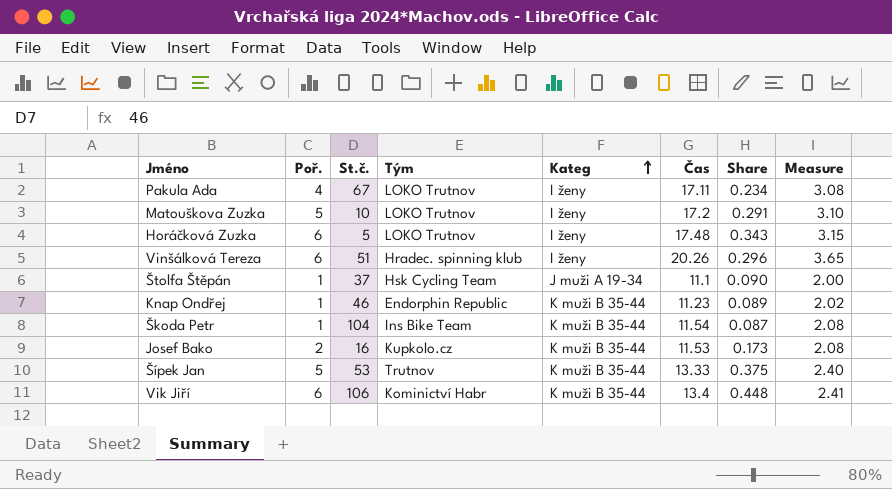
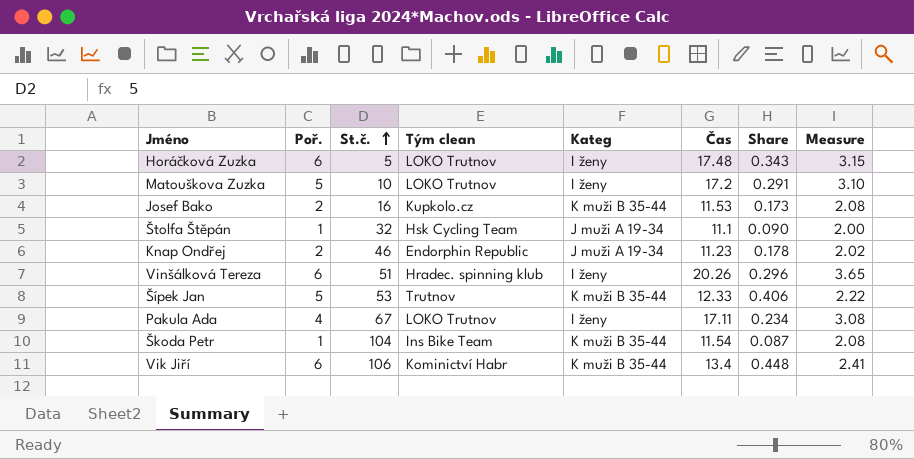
row order: Kateg ascending -> St.č. ascending
column name: Tým -> Tým clean
Štolfa Štěpán | St.č.: 37 -> 32
Knap Ondřej | Poř.: 1 -> 2
Knap Ondřej | Kateg: K muži B 35-44 -> J muži A 19-34
Knap Ondřej | Share: 0.089 -> 0.178
Šípek Jan | Čas: 13.33 -> 12.33
Šípek Jan | Share: 0.375 -> 0.406
Šípek Jan | Measure: 2.40 -> 2.22

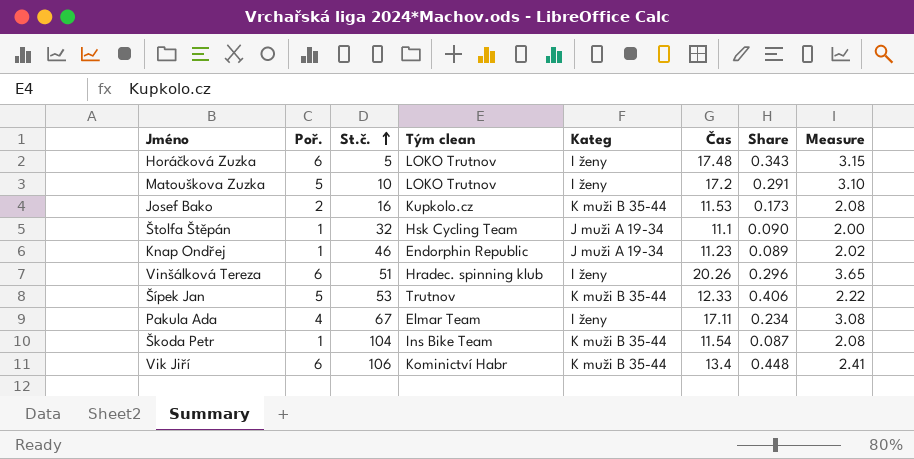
Knap Ondřej | Poř.: 2 -> 1
Knap Ondřej | Share: 0.178 -> 0.089
Pakula Ada | Tým clean: LOKO Trutnov -> Elmar Team

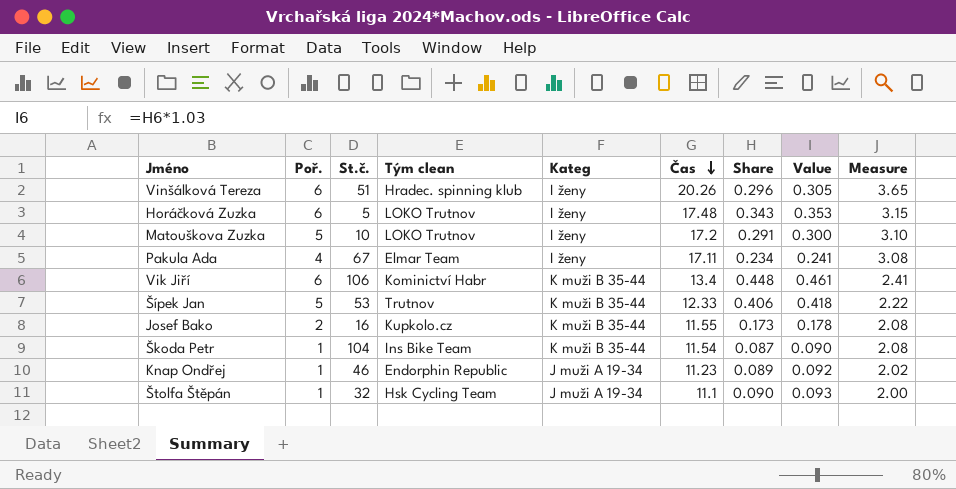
row order: St.č. ascending -> Čas descending
column Value | formula: none -> [Share] * 1.03
Josef Bako | Čas: 11.53 -> 11.55

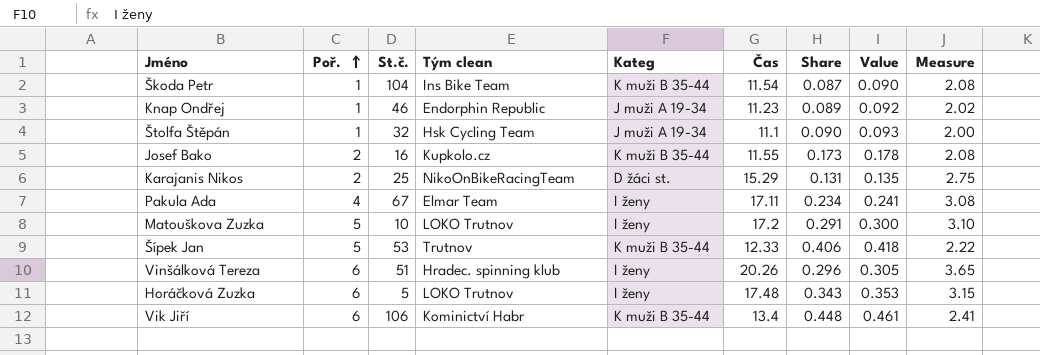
row order: Čas descending -> Poř. ascending
row Karajanis Nikos: none -> 2 | 25 | NikoOnBikeRacingTeam | D žáci st. | 15.29 | 0.131 | 0.135 | 2.75

